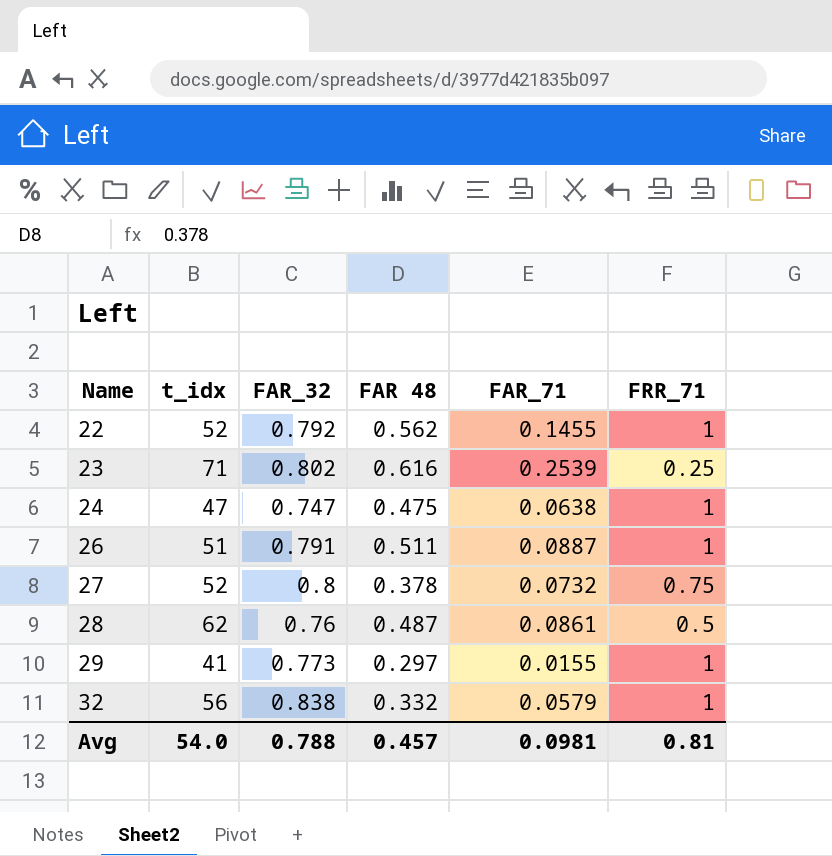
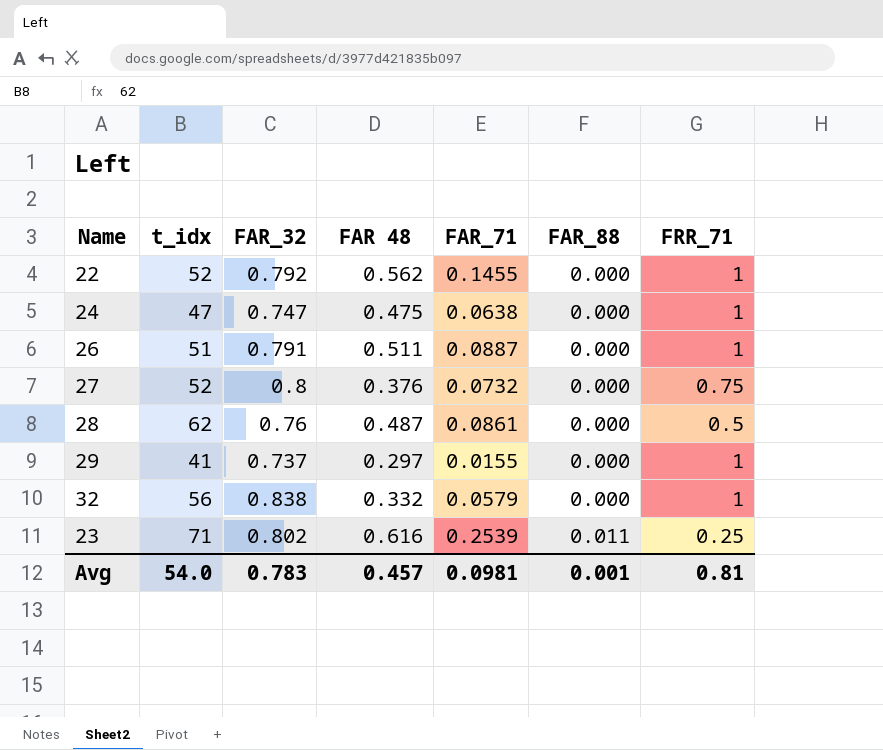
row order: Name ascending -> FAR_88 ascending
column FAR_88 | position: none -> 6
27 | FAR 48: 0.378 -> 0.376
29 | FAR_32: 0.773 -> 0.737
Avg | FAR_32: 0.788 -> 0.783

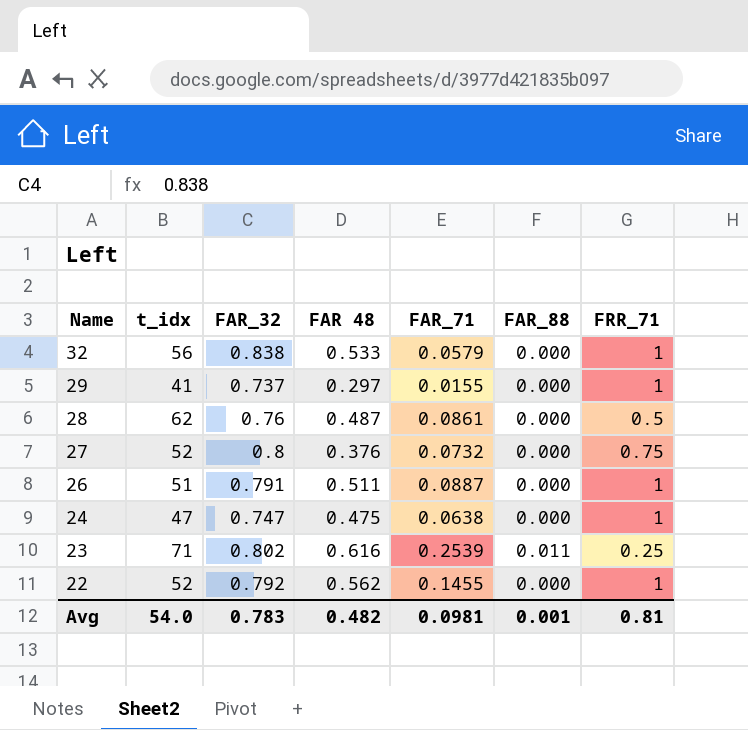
row order: FAR_88 ascending -> Name descending
32 | FAR 48: 0.332 -> 0.533
Avg | FAR 48: 0.457 -> 0.482

